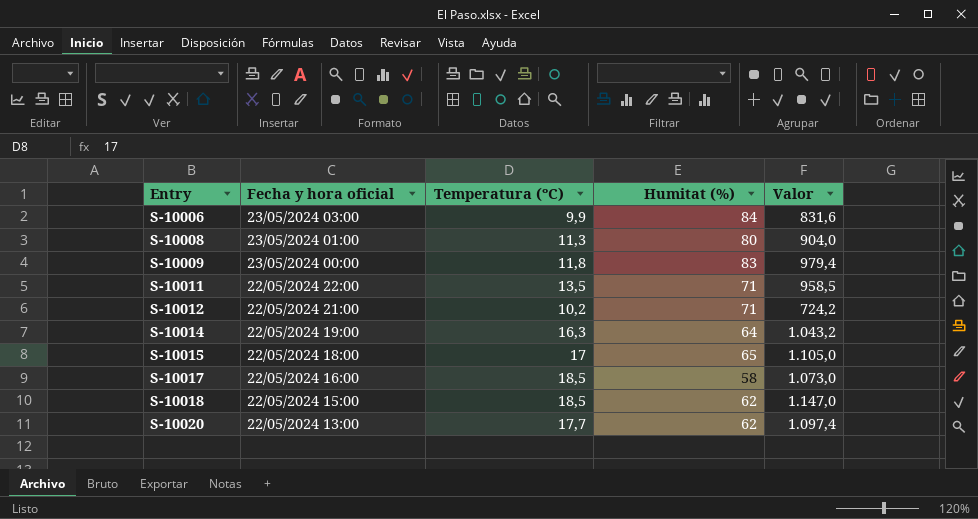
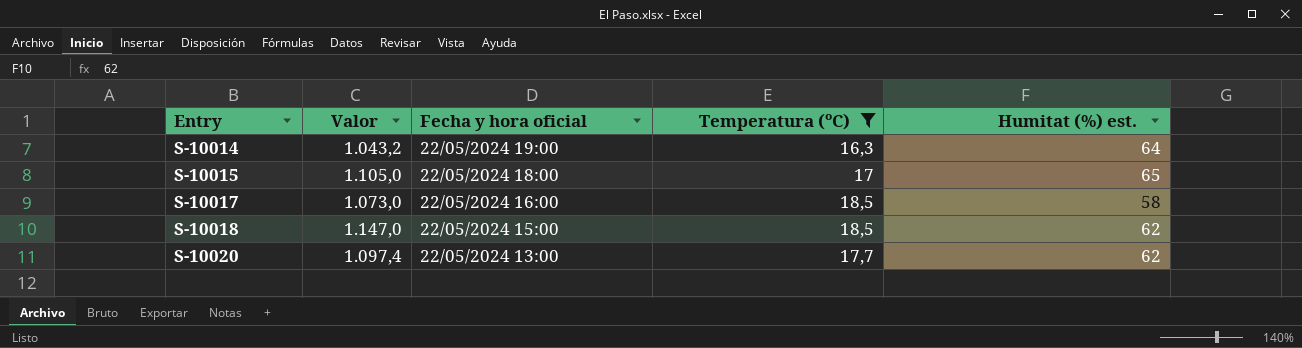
filter: none -> Temperatura (ºC) >= 16,3
column Valor | position: 5 -> 2
column name: Humitat (%) -> Humitat (%) est.

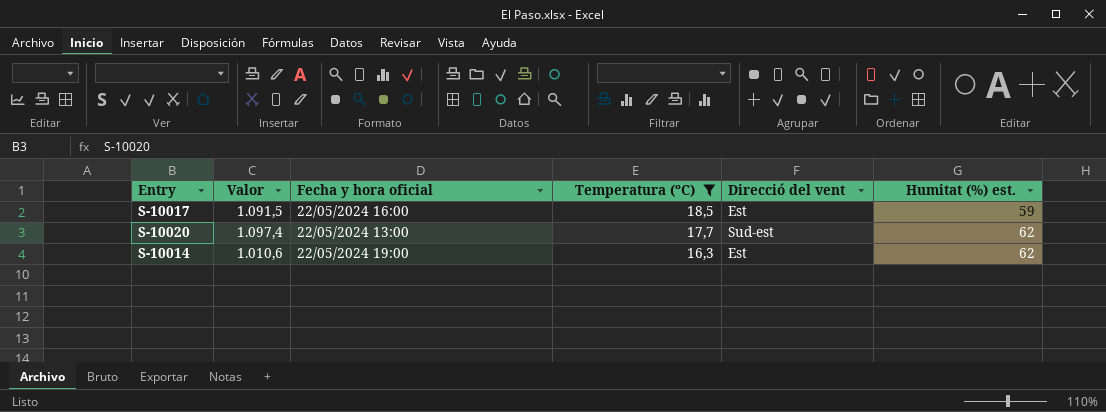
row order: Entry ascending -> Temperatura (ºC) descending
column Direcció del vent | position: none -> 5
row S-10015: 1.105,0 | 22/05/2024 18:00 | 17 | 65 -> none
row S-10018: 1.147,0 | 22/05/2024 15:00 | 18,5 | 62 -> none
S-10017 | Valor: 1.073,0 -> 1.091,5
S-10017 | Humitat (%) est.: 58 -> 59
S-10014 | Valor: 1.043,2 -> 1.010,6
S-10014 | Humitat (%) est.: 64 -> 62

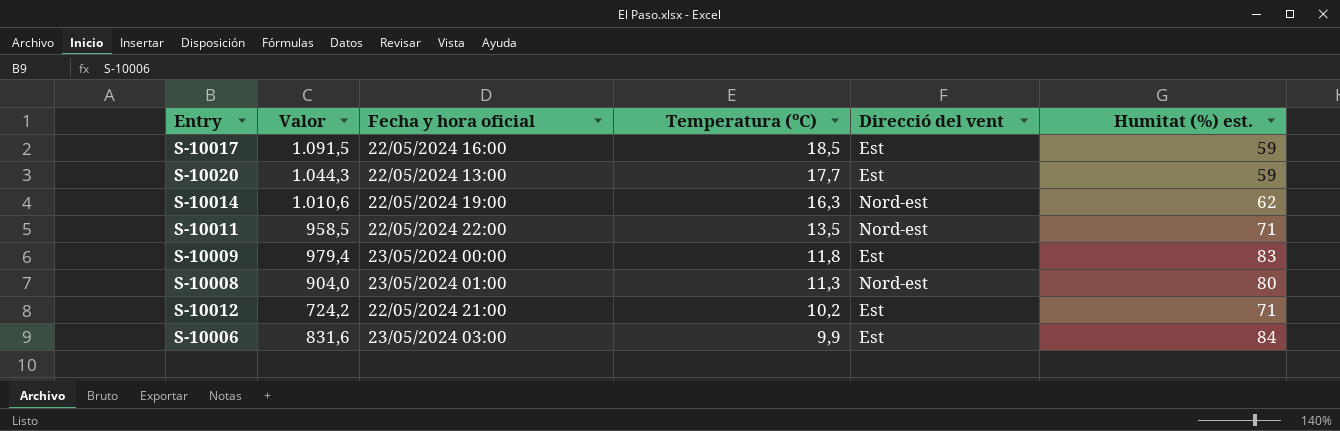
filter: Temperatura (ºC) >= 16,3 -> none
S-10020 | Valor: 1.097,4 -> 1.044,3
S-10020 | Direcció del vent: Sud-est -> Est
S-10020 | Humitat (%) est.: 62 -> 59
S-10014 | Direcció del vent: Est -> Nord-est

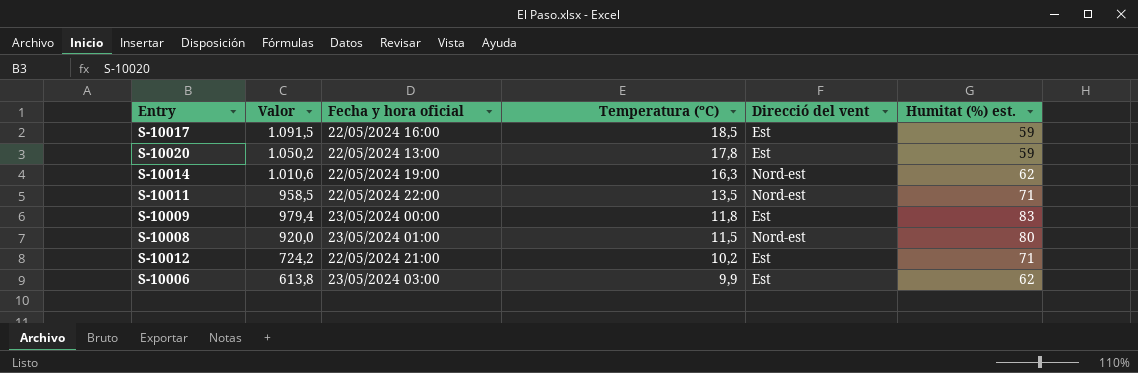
S-10020 | Valor: 1.044,3 -> 1.050,2
S-10020 | Temperatura (ºC): 17,7 -> 17,8
S-10008 | Valor: 904,0 -> 920,0
S-10008 | Temperatura (ºC): 11,3 -> 11,5
S-10006 | Valor: 831,6 -> 613,8
S-10006 | Humitat (%) est.: 84 -> 62

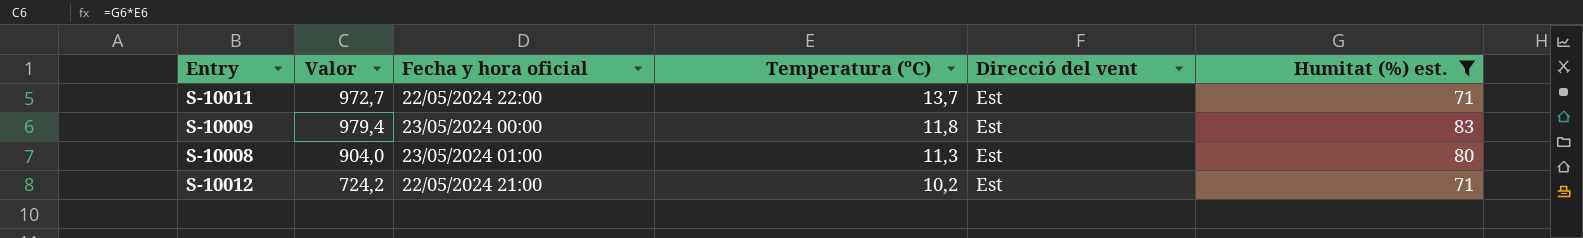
filter: none -> Humitat (%) est. >= 71
S-10011 | Valor: 958,5 -> 972,7
S-10011 | Temperatura (ºC): 13,5 -> 13,7
S-10011 | Direcció del vent: Nord-est -> Est
S-10008 | Valor: 920,0 -> 904,0
S-10008 | Temperatura (ºC): 11,5 -> 11,3
S-10008 | Direcció del vent: Nord-est -> Est

